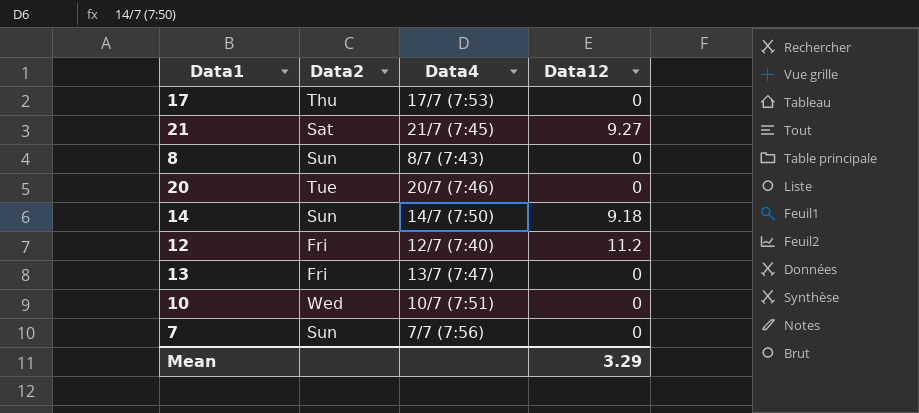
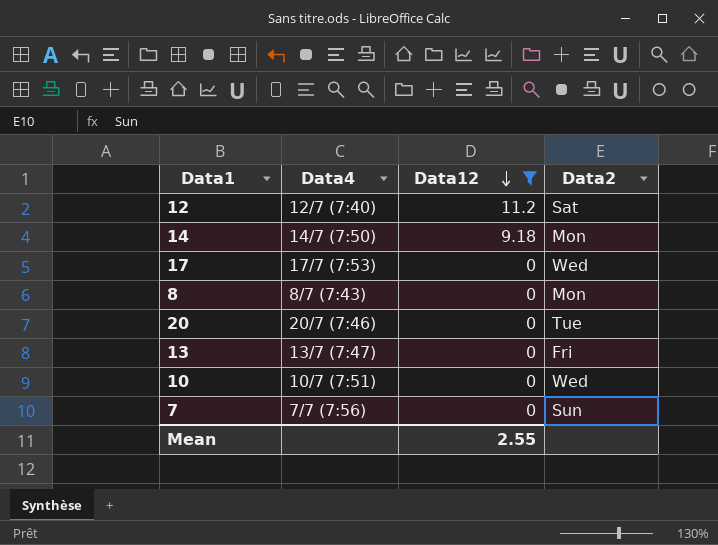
filter: none -> Data12 != 9.27
row order: none -> Data12 descending
column Data2 | position: 2 -> 4
12 | Data2: Fri -> Sat
14 | Data2: Sun -> Mon
17 | Data2: Thu -> Wed
8 | Data2: Sun -> Mon
Mean | Data12: 3.29 -> 2.55

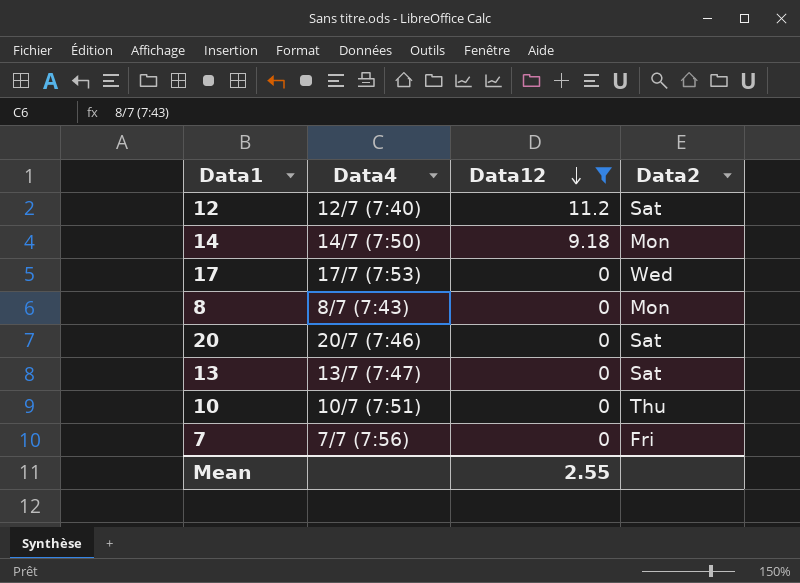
20 | Data2: Tue -> Sat
13 | Data2: Fri -> Sat
10 | Data2: Wed -> Thu
7 | Data2: Sun -> Fri

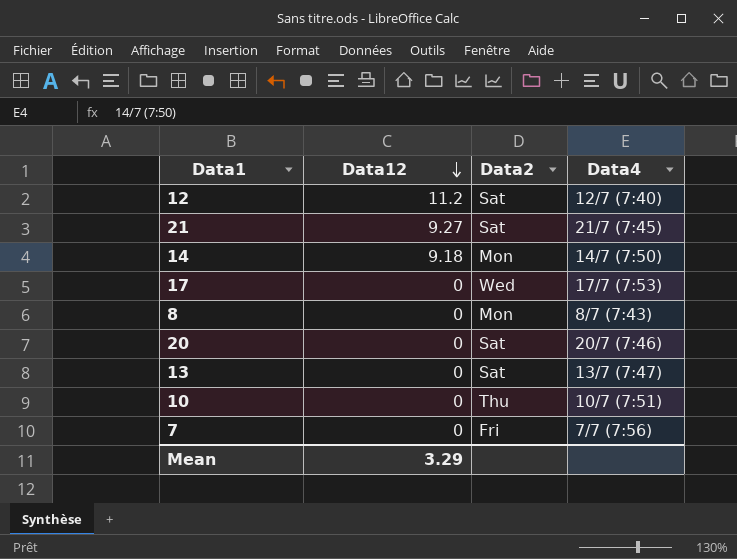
filter: Data12 != 9.27 -> none
column Data4 | position: 2 -> 4
Mean | Data12: 2.55 -> 3.29

